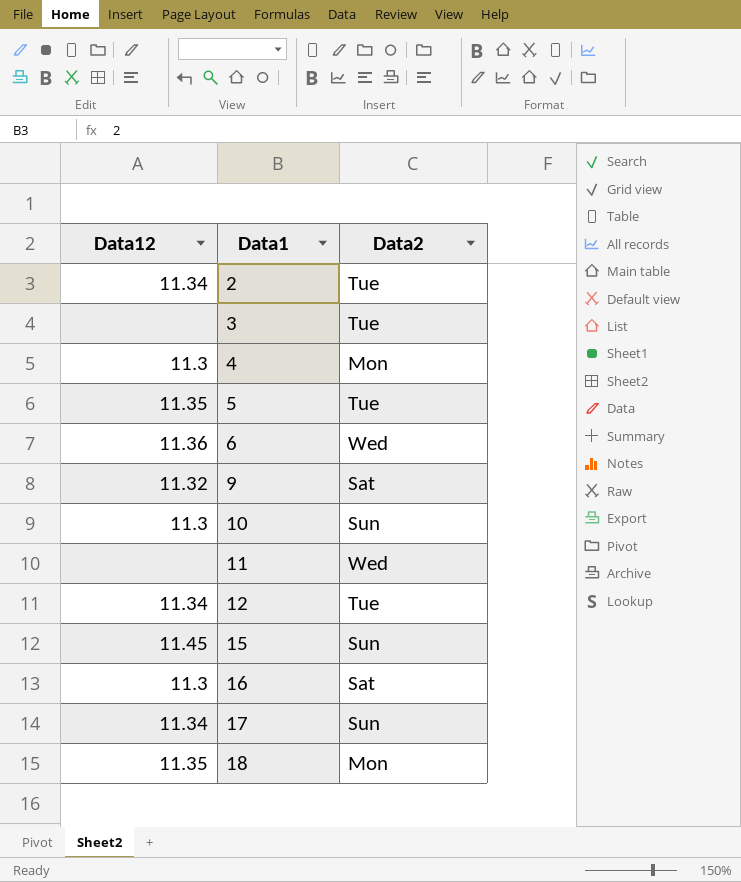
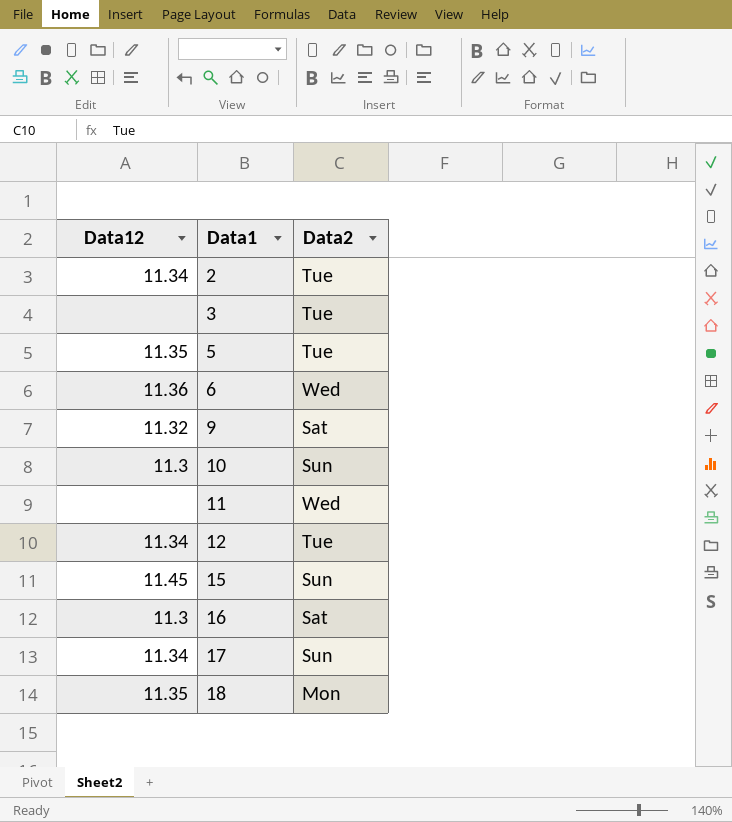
row 4: 11.3 | Mon -> none

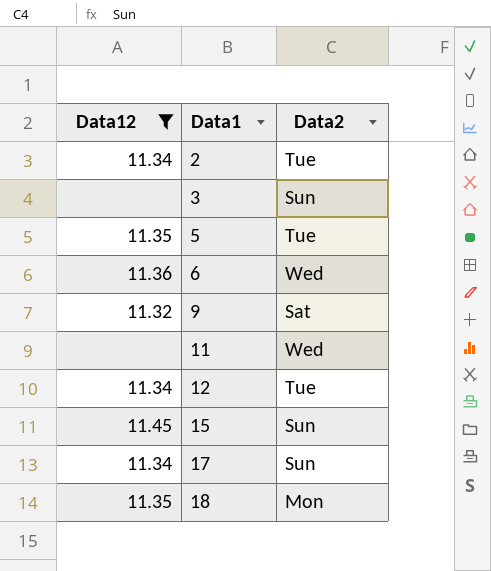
filter: none -> Data12 != 11.3
3 | Data2: Tue -> Sun

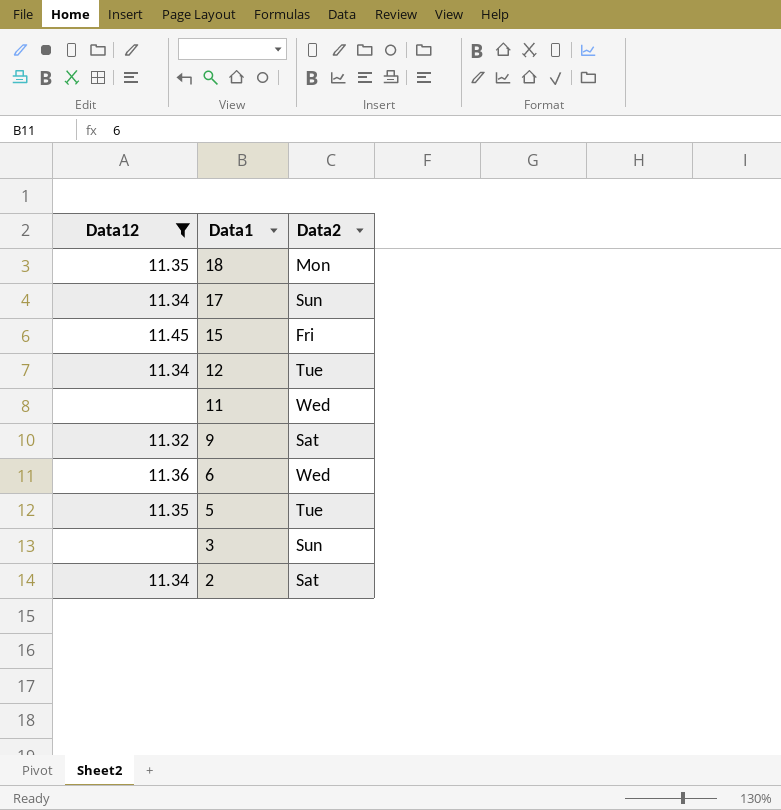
row order: Data1 ascending -> Data1 descending
15 | Data2: Sun -> Fri
2 | Data2: Tue -> Sat

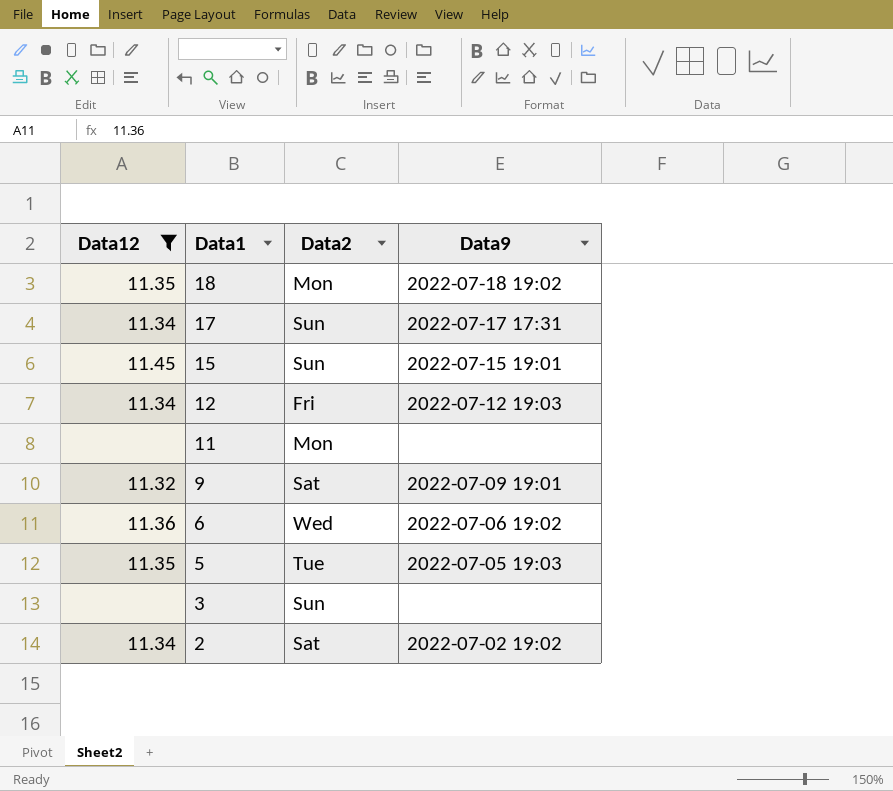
column Data9 | position: none -> 4
15 | Data2: Fri -> Sun
12 | Data2: Tue -> Fri
11 | Data2: Wed -> Mon

